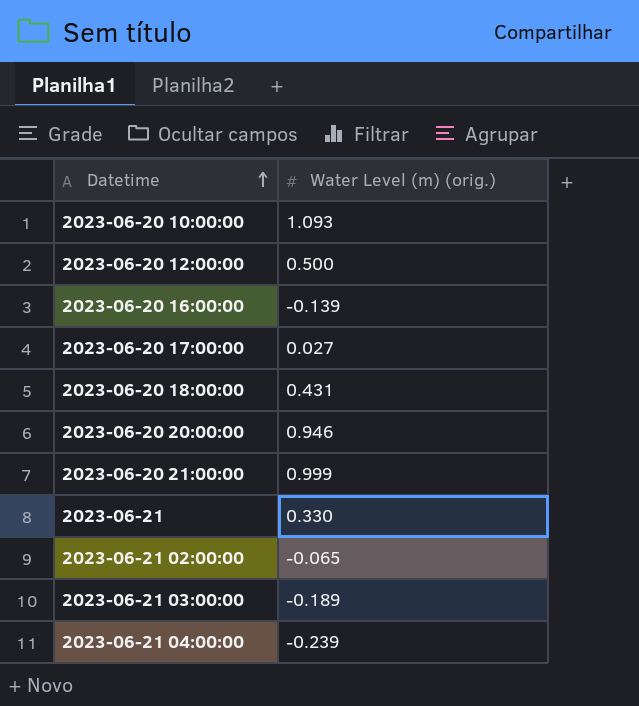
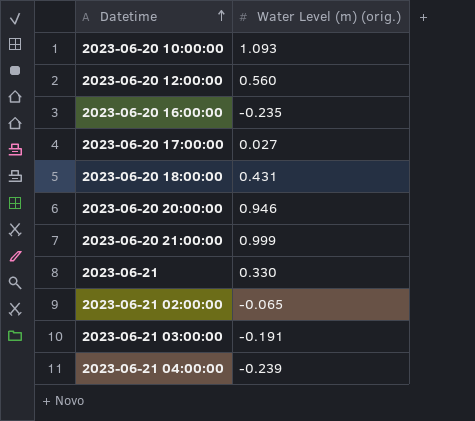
2023-06-20 12:00:00 | Water Level (m) (orig.): 0.500 -> 0.560
2023-06-20 16:00:00 | Water Level (m) (orig.): -0.139 -> -0.235
2023-06-21 03:00:00 | Water Level (m) (orig.): -0.189 -> -0.191

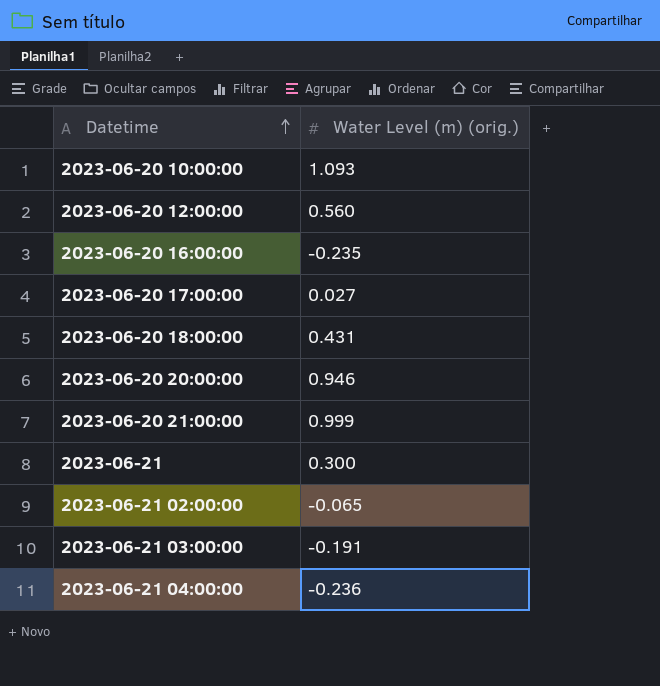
2023-06-21 | Water Level (m) (orig.): 0.330 -> 0.300
2023-06-21 04:00:00 | Water Level (m) (orig.): -0.239 -> -0.236

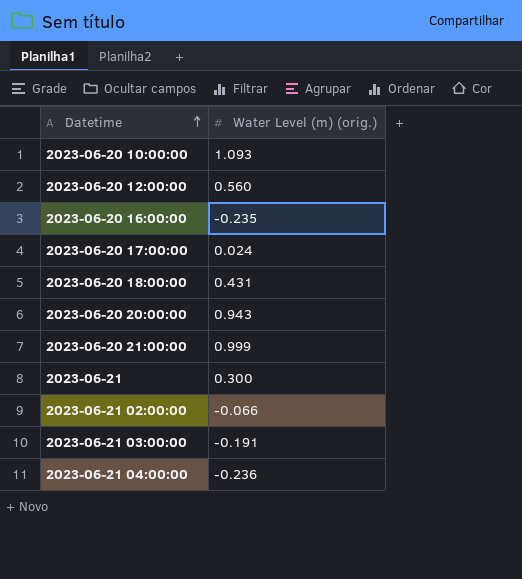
2023-06-20 17:00:00 | Water Level (m) (orig.): 0.027 -> 0.024
2023-06-20 20:00:00 | Water Level (m) (orig.): 0.946 -> 0.943
2023-06-21 02:00:00 | Water Level (m) (orig.): -0.065 -> -0.066

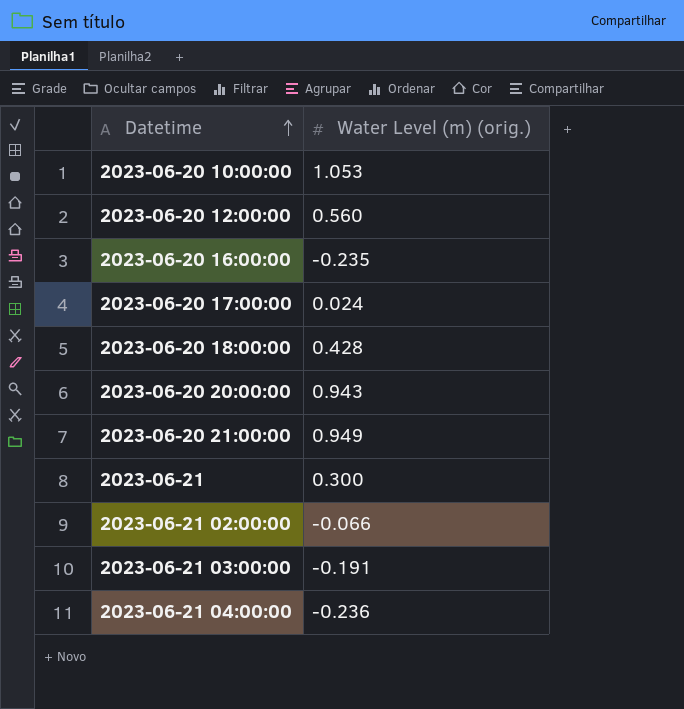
2023-06-20 10:00:00 | Water Level (m) (orig.): 1.093 -> 1.053
2023-06-20 18:00:00 | Water Level (m) (orig.): 0.431 -> 0.428
2023-06-20 21:00:00 | Water Level (m) (orig.): 0.999 -> 0.949

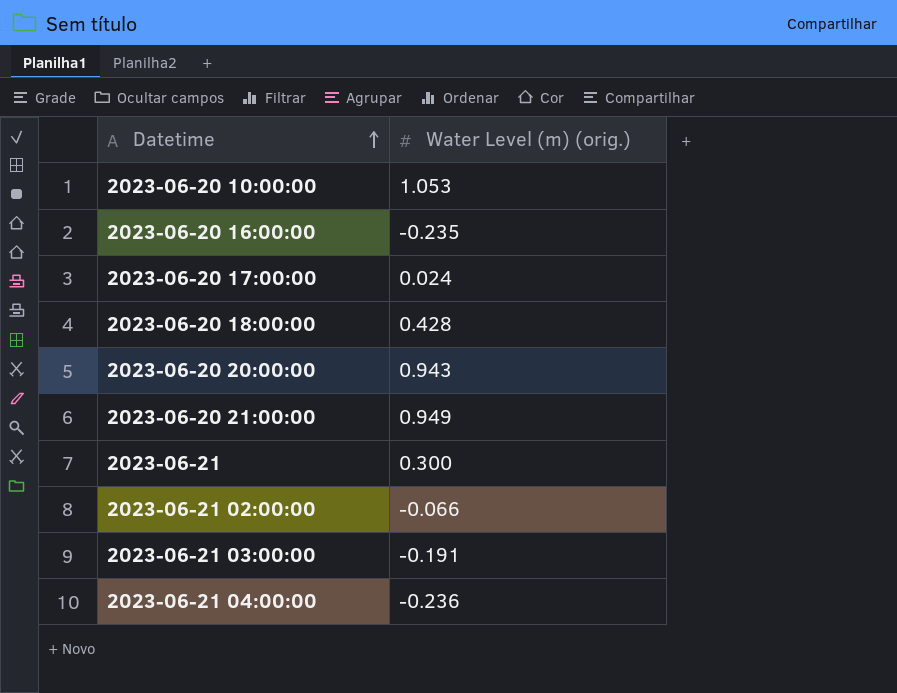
row 2023-06-20 12:00:00: 0.560 -> none

